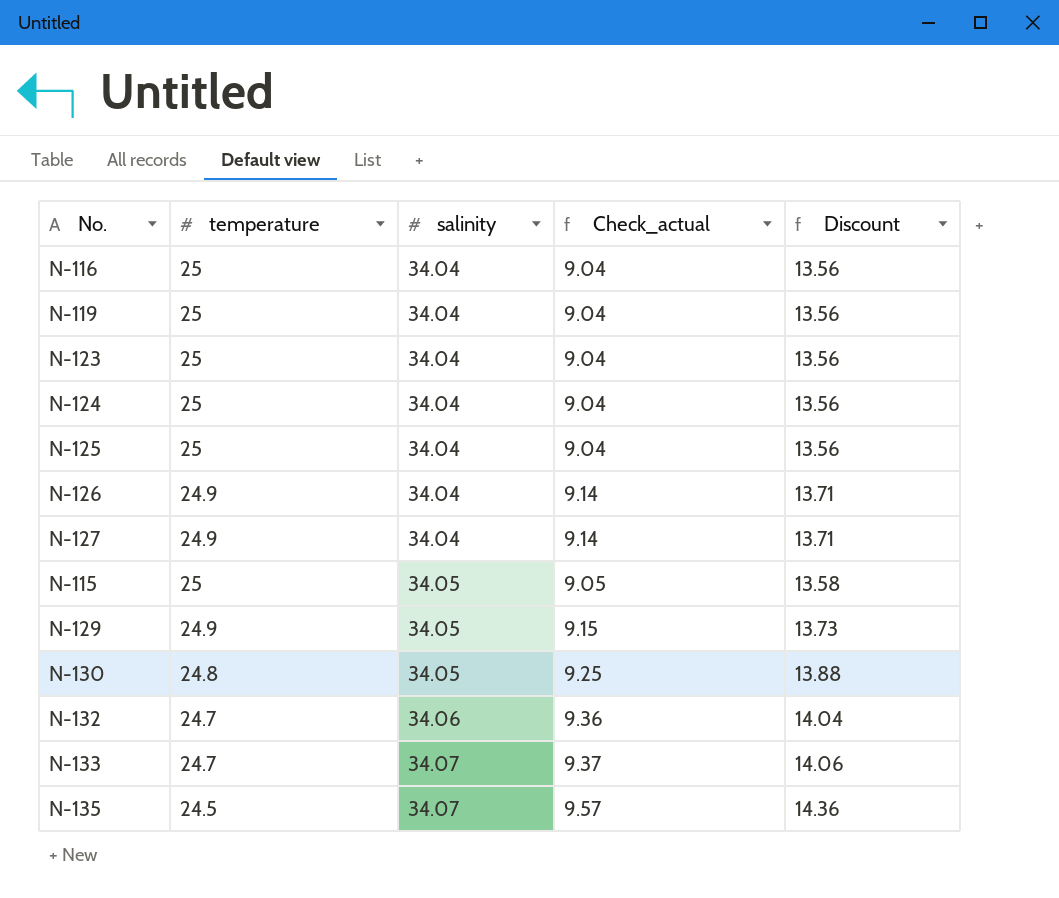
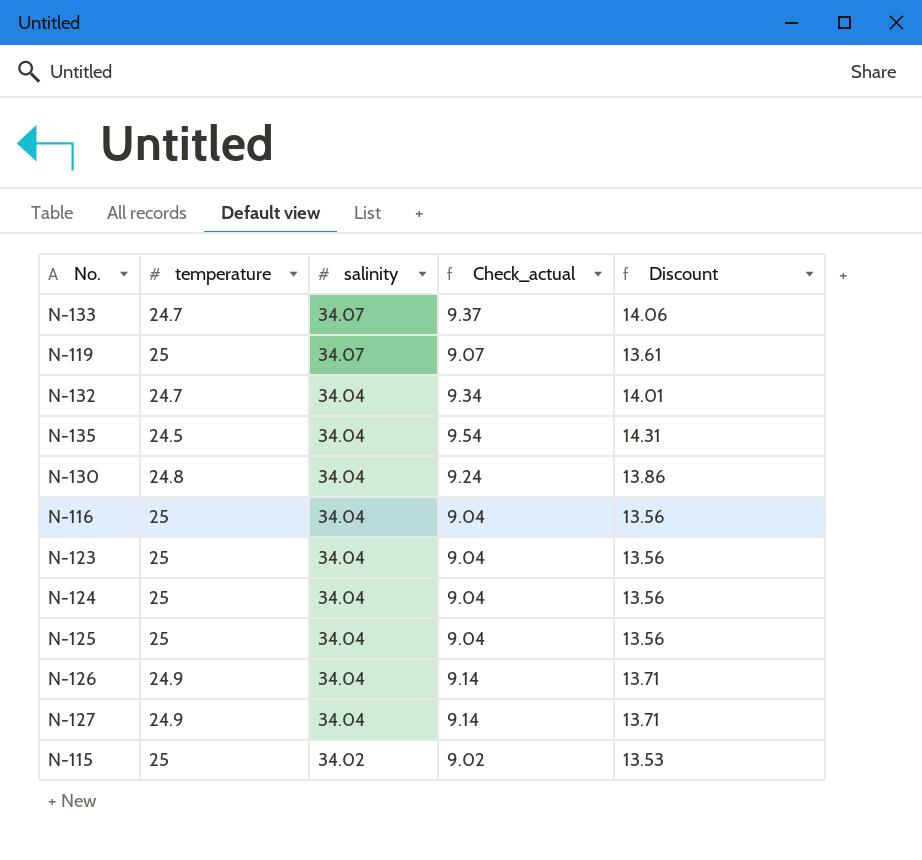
row order: salinity ascending -> salinity descending
row N-129: 24.9 | 34.05 | 9.15 | 13.73 -> none
N-119 | salinity: 34.04 -> 34.07
N-119 | Check_actual: 9.04 -> 9.07
N-119 | Discount: 13.56 -> 13.61
N-132 | salinity: 34.06 -> 34.04
N-132 | Check_actual: 9.36 -> 9.34
N-132 | Discount: 14.04 -> 14.01
N-135 | salinity: 34.07 -> 34.04
N-135 | Check_actual: 9.57 -> 9.54
N-135 | Discount: 14.36 -> 14.31
N-130 | salinity: 34.05 -> 34.04
N-130 | Check_actual: 9.25 -> 9.24
N-130 | Discount: 13.88 -> 13.86
N-115 | salinity: 34.05 -> 34.02
N-115 | Check_actual: 9.05 -> 9.02
N-115 | Discount: 13.58 -> 13.53

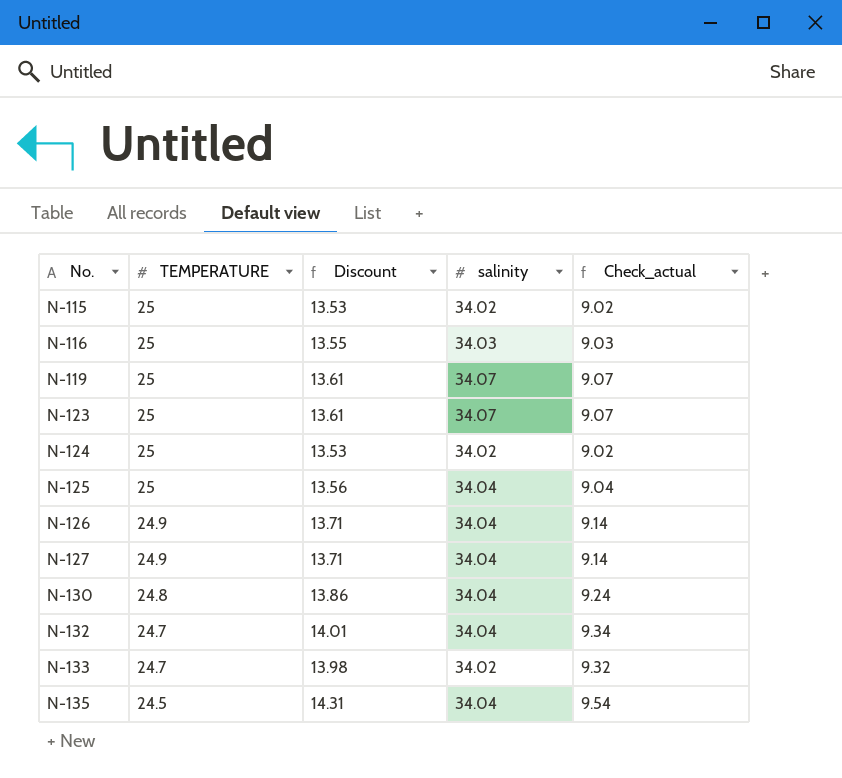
row order: salinity descending -> No. ascending
column name: temperature -> TEMPERATURE
column Discount | position: 5 -> 3
N-116 | Discount: 13.56 -> 13.55
N-116 | salinity: 34.04 -> 34.03
N-116 | Check_actual: 9.04 -> 9.03
N-123 | Discount: 13.56 -> 13.61
N-123 | salinity: 34.04 -> 34.07
N-123 | Check_actual: 9.04 -> 9.07
N-124 | Discount: 13.56 -> 13.53
N-124 | salinity: 34.04 -> 34.02
N-124 | Check_actual: 9.04 -> 9.02
N-133 | Discount: 14.06 -> 13.98
N-133 | salinity: 34.07 -> 34.02
N-133 | Check_actual: 9.37 -> 9.32

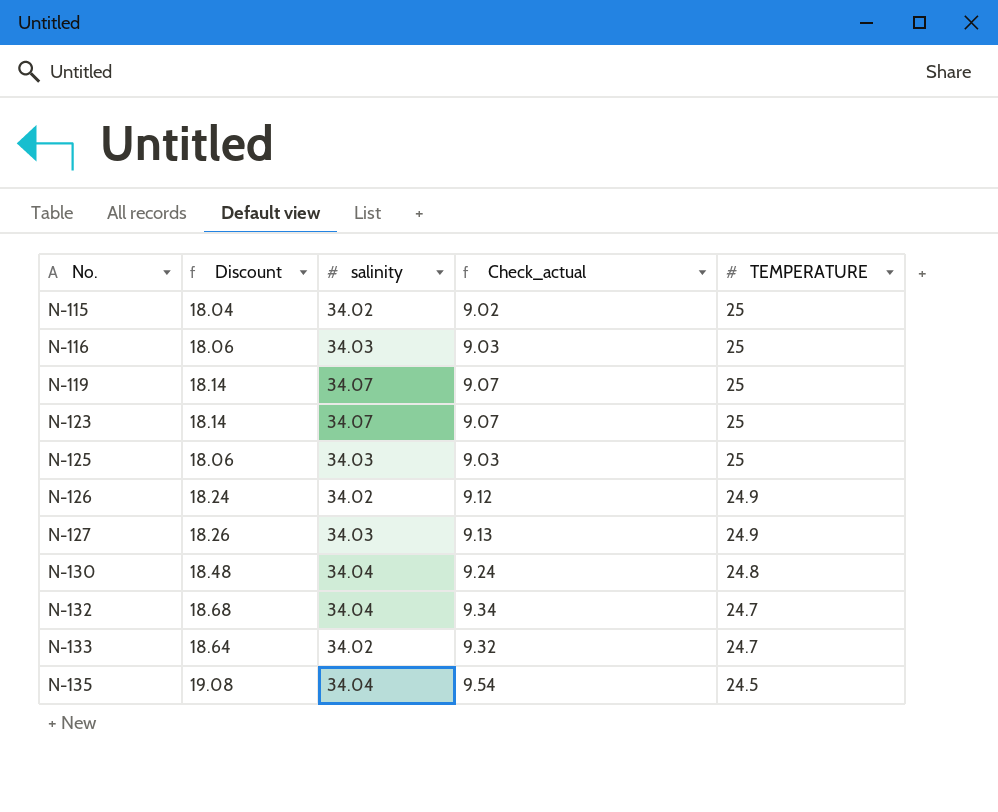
column Discount | formula: [Check_actual] * 1.5 -> [Check_actual] * 2
column TEMPERATURE | position: 2 -> 5
row N-124: 25 | 13.53 | 34.02 | 9.02 -> none
N-125 | salinity: 34.04 -> 34.03
N-125 | Check_actual: 9.04 -> 9.03
N-126 | salinity: 34.04 -> 34.02
N-126 | Check_actual: 9.14 -> 9.12
N-127 | salinity: 34.04 -> 34.03
N-127 | Check_actual: 9.14 -> 9.13

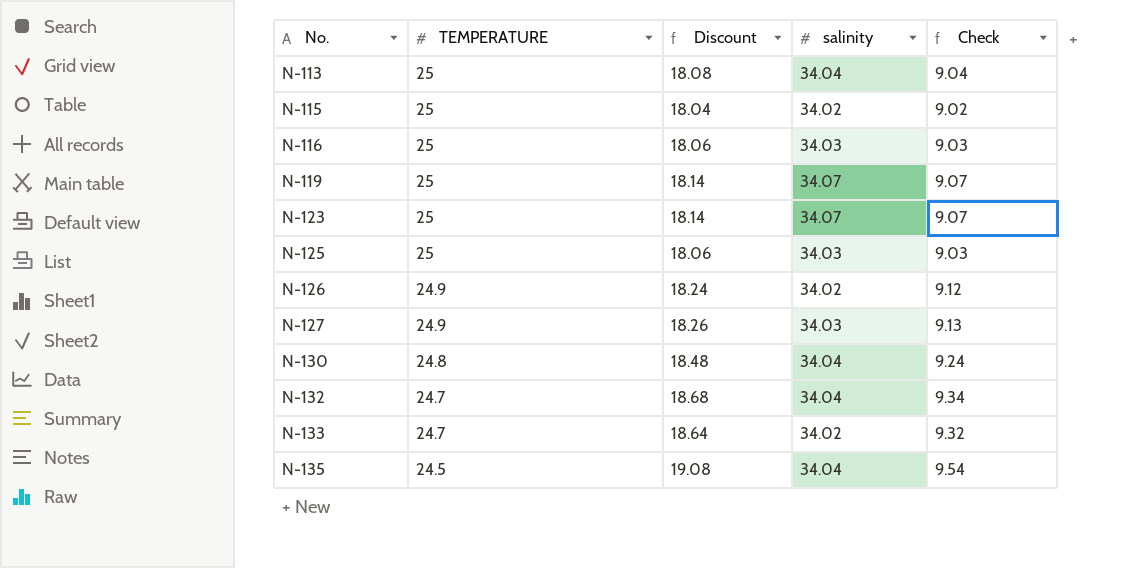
column TEMPERATURE | position: 5 -> 2
column name: Check_actual -> Check
row N-113: none -> 25 | 18.08 | 34.04 | 9.04

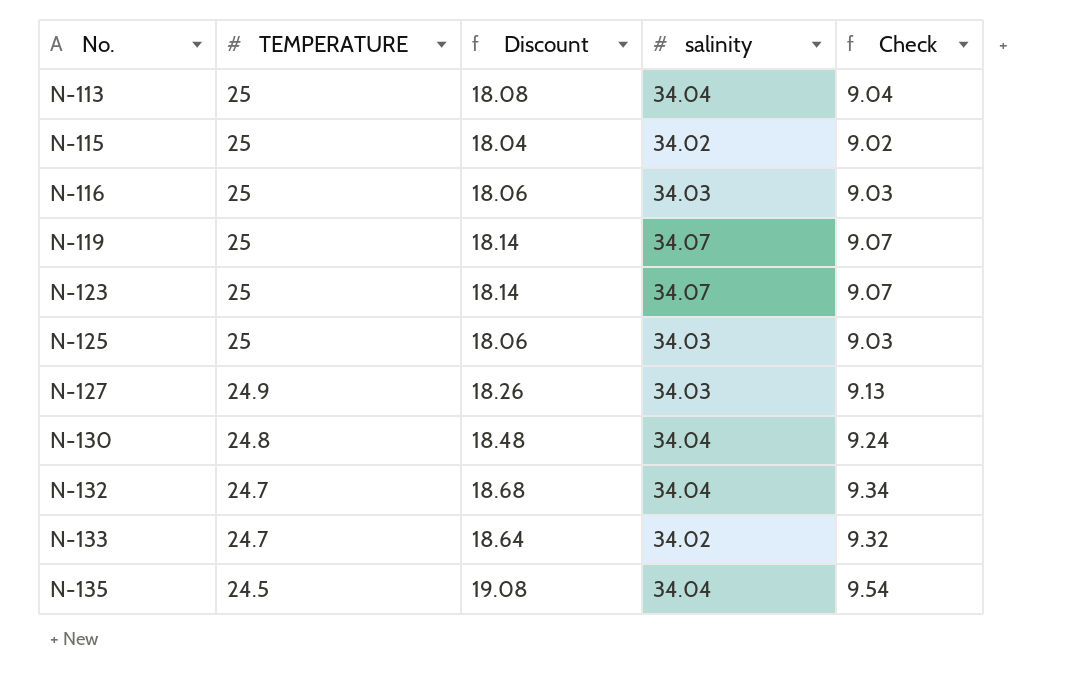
row N-126: 24.9 | 18.24 | 34.02 | 9.12 -> none

